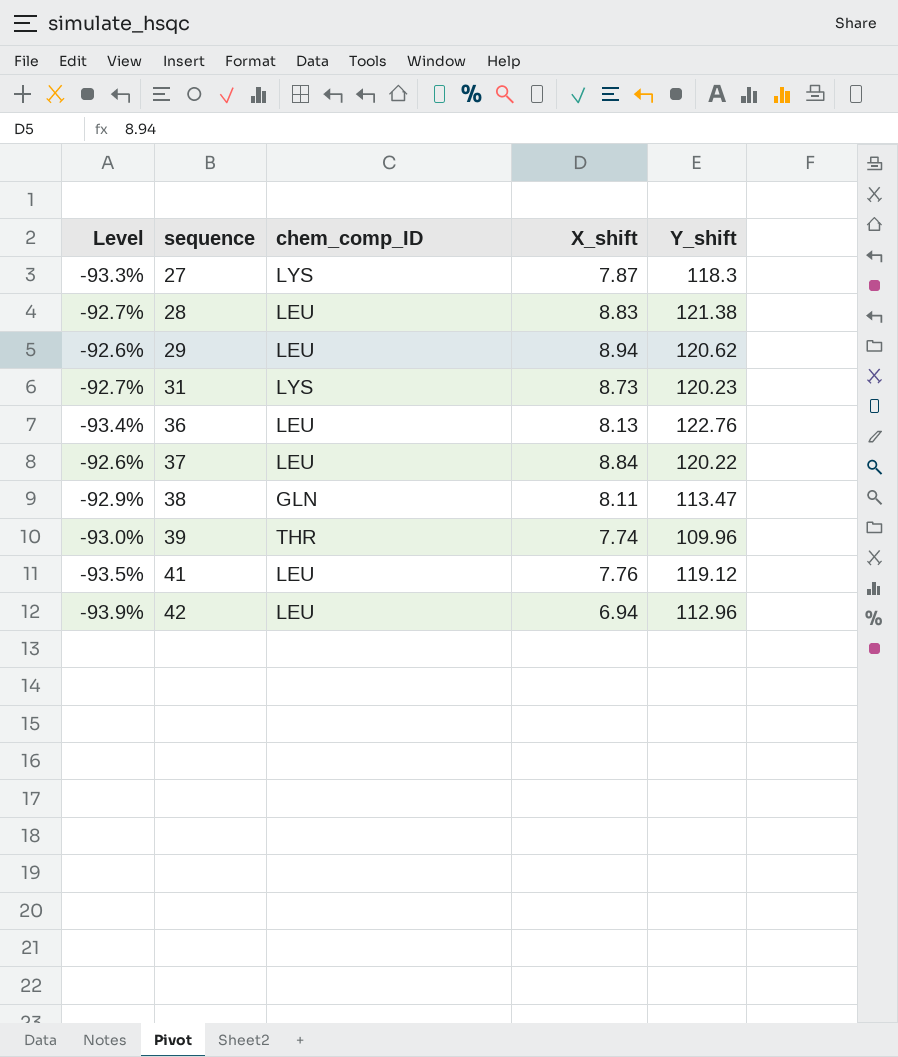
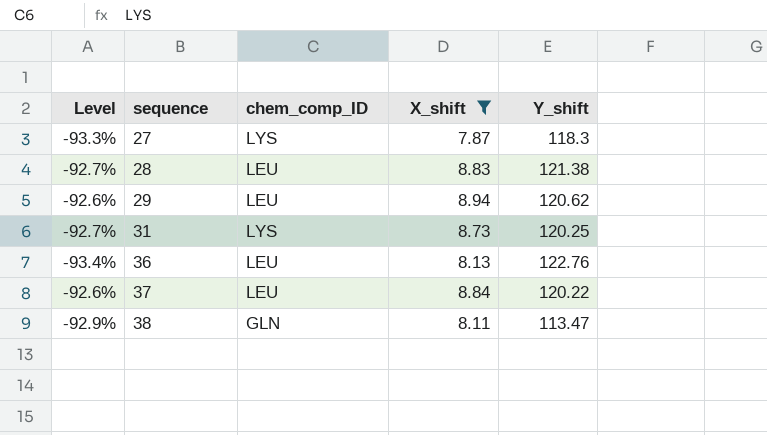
filter: none -> X_shift >= 7.87
31 | Y_shift: 120.23 -> 120.25

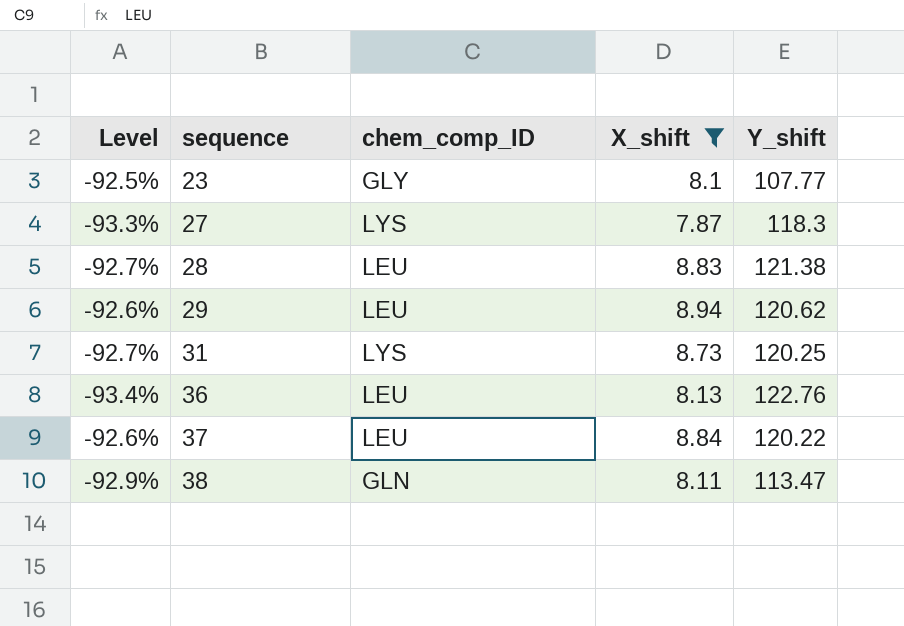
row 23: none -> -92.5% | GLY | 8.1 | 107.77

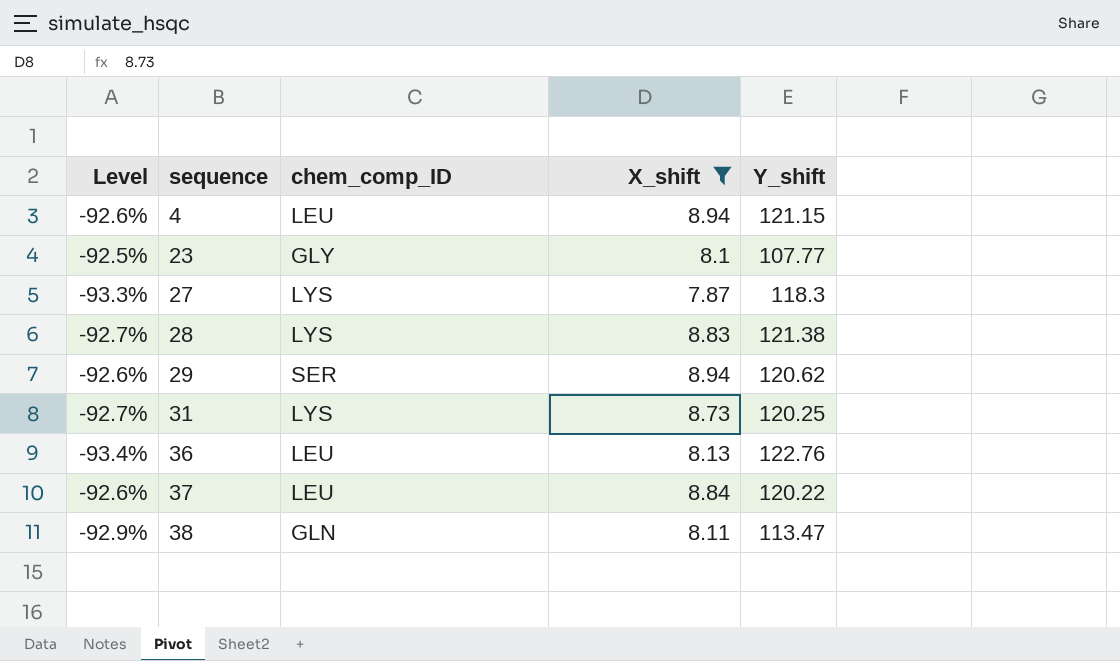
row 4: none -> -92.6% | LEU | 8.94 | 121.15
28 | chem_comp_ID: LEU -> LYS
29 | chem_comp_ID: LEU -> SER

